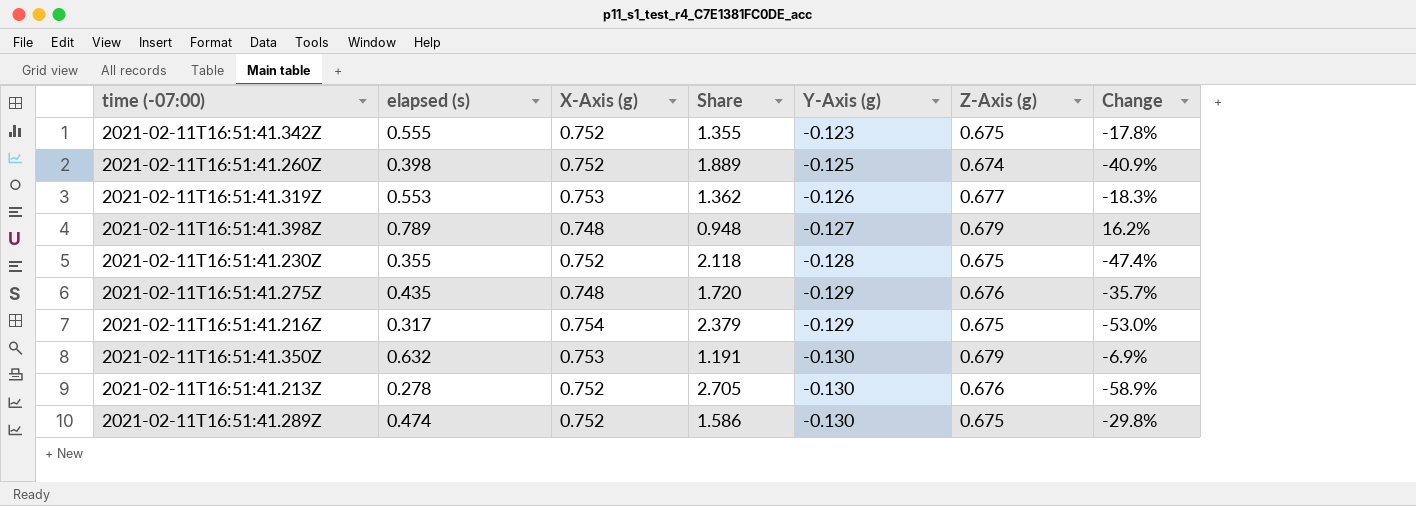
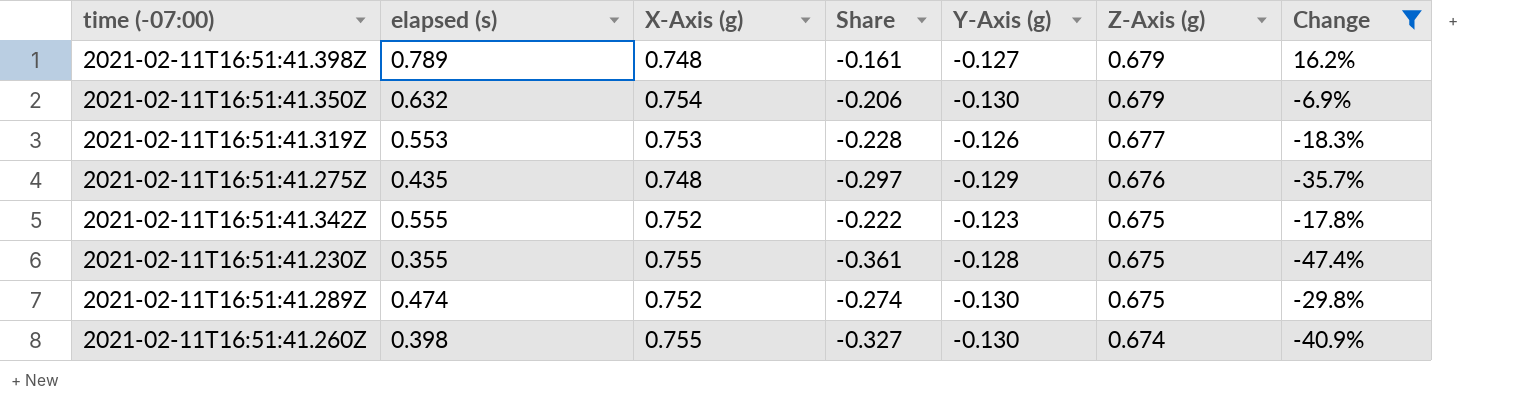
filter: none -> Change >= -47.4%
row order: Y-Axis (g) descending -> Z-Axis (g) descending
column Share | formula: [X-Axis (g)] / [elapsed (s)] -> [Y-Axis (g)] / [elapsed (s)]
2021-02-11T16:51:41.350Z | X-Axis (g): 0.753 -> 0.754
2021-02-11T16:51:41.230Z | X-Axis (g): 0.752 -> 0.755
2021-02-11T16:51:41.260Z | X-Axis (g): 0.752 -> 0.755
2021-02-11T16:51:41.260Z | Y-Axis (g): -0.125 -> -0.130

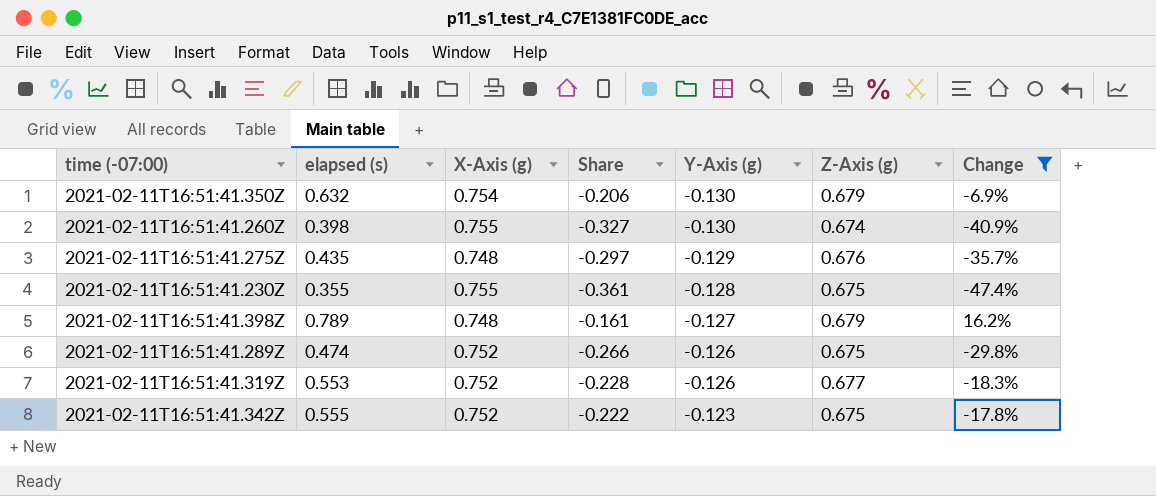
row order: Z-Axis (g) descending -> Y-Axis (g) ascending
2021-02-11T16:51:41.289Z | Share: -0.274 -> -0.266
2021-02-11T16:51:41.289Z | Y-Axis (g): -0.130 -> -0.126
2021-02-11T16:51:41.319Z | X-Axis (g): 0.753 -> 0.752

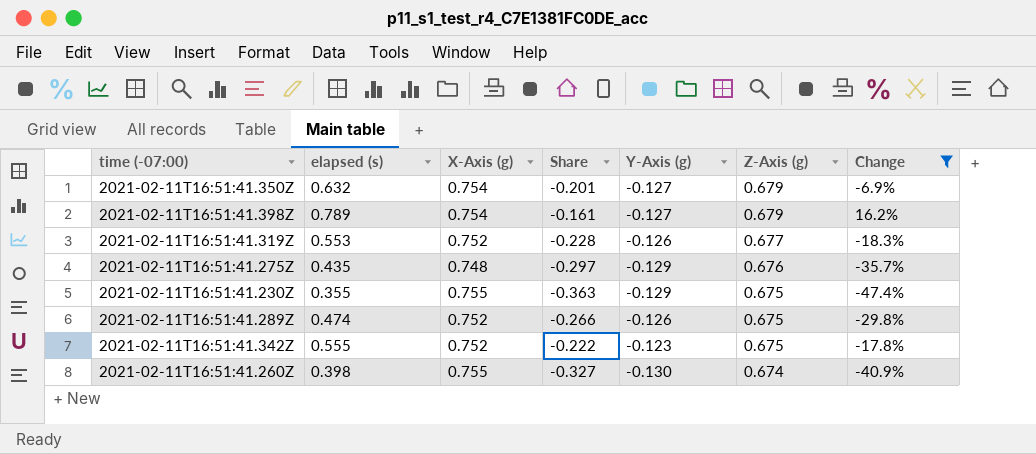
row order: Y-Axis (g) ascending -> Z-Axis (g) descending
2021-02-11T16:51:41.350Z | Share: -0.206 -> -0.201
2021-02-11T16:51:41.350Z | Y-Axis (g): -0.130 -> -0.127
2021-02-11T16:51:41.398Z | X-Axis (g): 0.748 -> 0.754
2021-02-11T16:51:41.230Z | Share: -0.361 -> -0.363
2021-02-11T16:51:41.230Z | Y-Axis (g): -0.128 -> -0.129

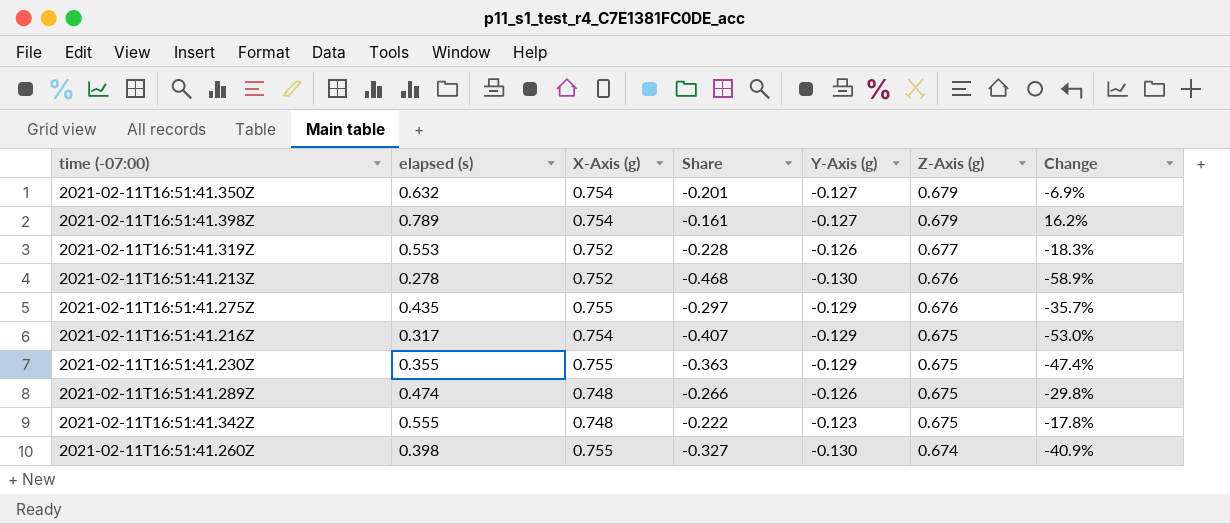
filter: Change >= -47.4% -> none
2021-02-11T16:51:41.275Z | X-Axis (g): 0.748 -> 0.755
2021-02-11T16:51:41.289Z | X-Axis (g): 0.752 -> 0.748
2021-02-11T16:51:41.342Z | X-Axis (g): 0.752 -> 0.748

